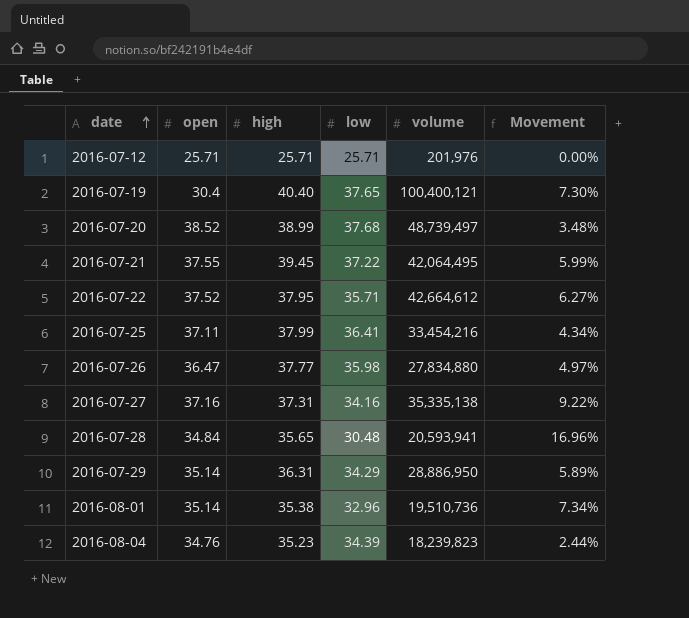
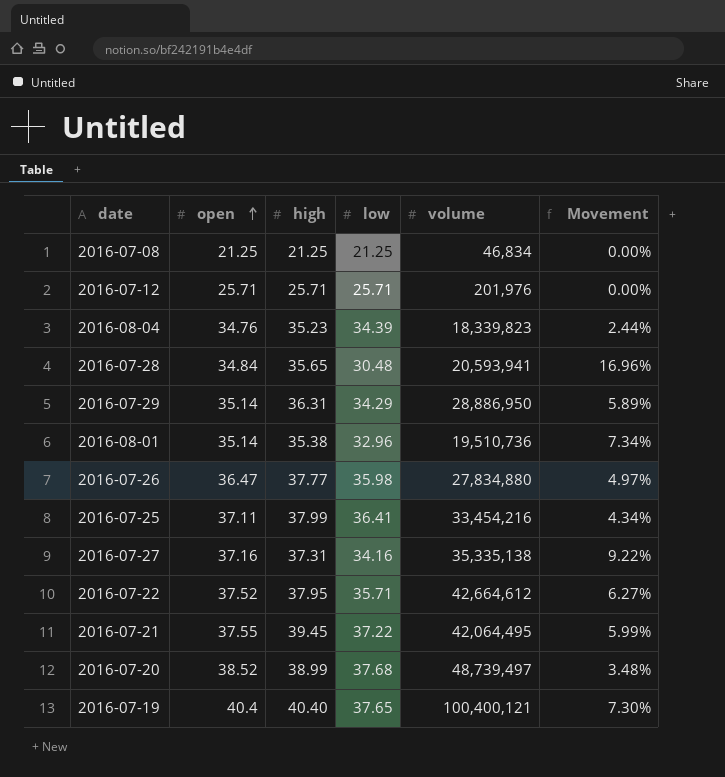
row order: date ascending -> open ascending
row 2016-07-08: none -> 21.25 | 21.25 | 21.25 | 46,834 | 0.00%
2016-08-04 | volume: 18,239,823 -> 18,339,823
2016-07-19 | open: 30.4 -> 40.4

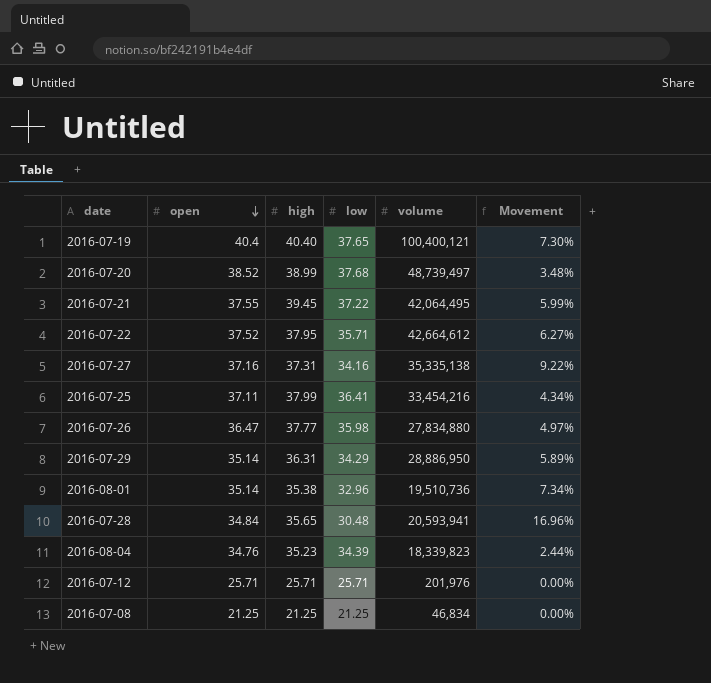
row order: open ascending -> open descending

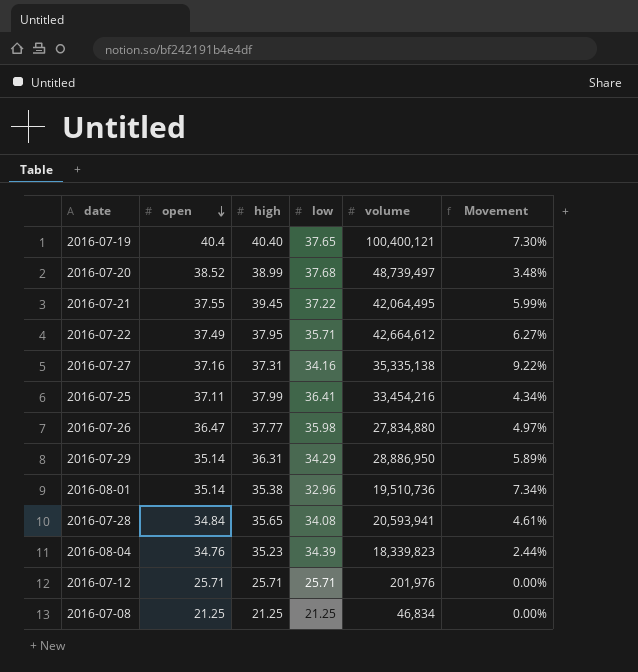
2016-07-22 | open: 37.52 -> 37.49
2016-07-28 | low: 30.48 -> 34.08
2016-07-28 | Movement: 16.96% -> 4.61%

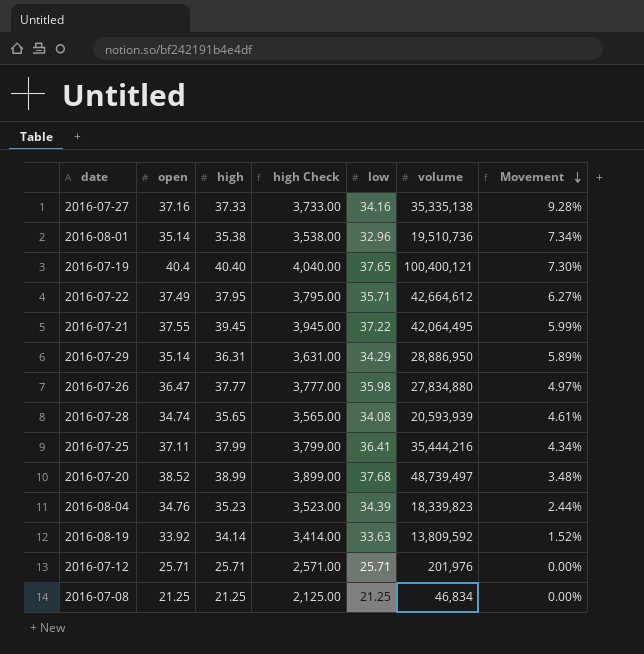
row order: open descending -> Movement descending
column high Check | formula: none -> [high] * 100
2016-07-27 | high: 37.31 -> 37.33
2016-07-27 | Movement: 9.22% -> 9.28%
2016-07-28 | open: 34.84 -> 34.74
2016-07-28 | volume: 20,593,941 -> 20,593,939
2016-07-25 | volume: 33,454,216 -> 35,444,216
row 2016-08-19: none -> 33.92 | 34.14 | 3,414.00 | 33.63 | 13,809,592 | 1.52%

